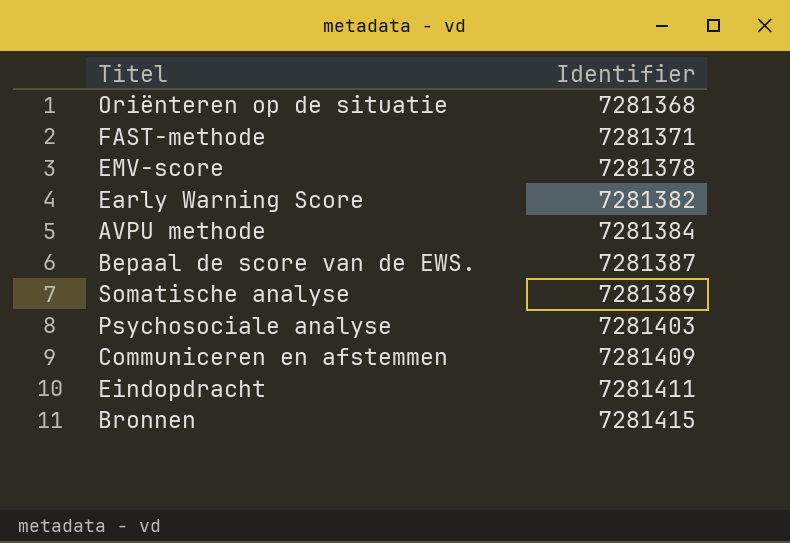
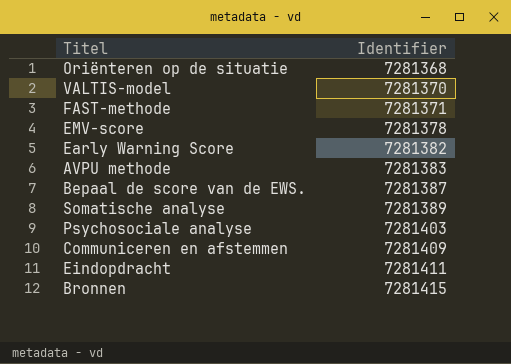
row VALTIS-model: none -> 7281370
AVPU methode | Identifier: 7281384 -> 7281383

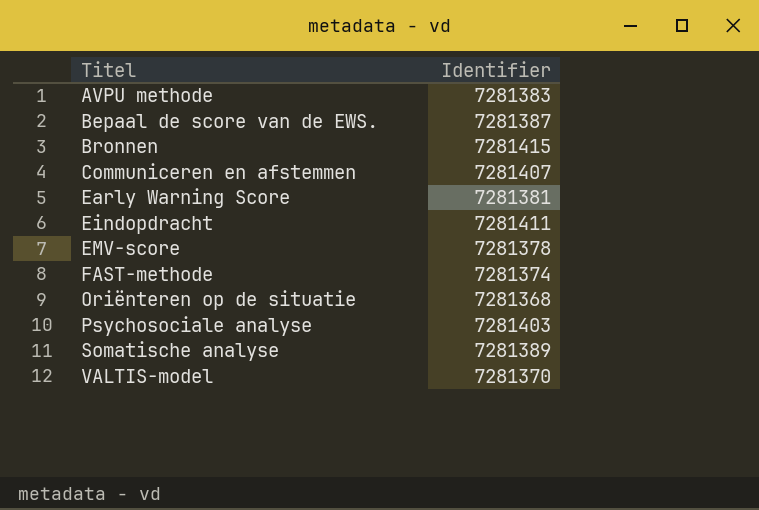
row order: Identifier ascending -> Titel ascending
Communiceren en afstemmen | Identifier: 7281409 -> 7281407
Early Warning Score | Identifier: 7281382 -> 7281381
FAST-methode | Identifier: 7281371 -> 7281374

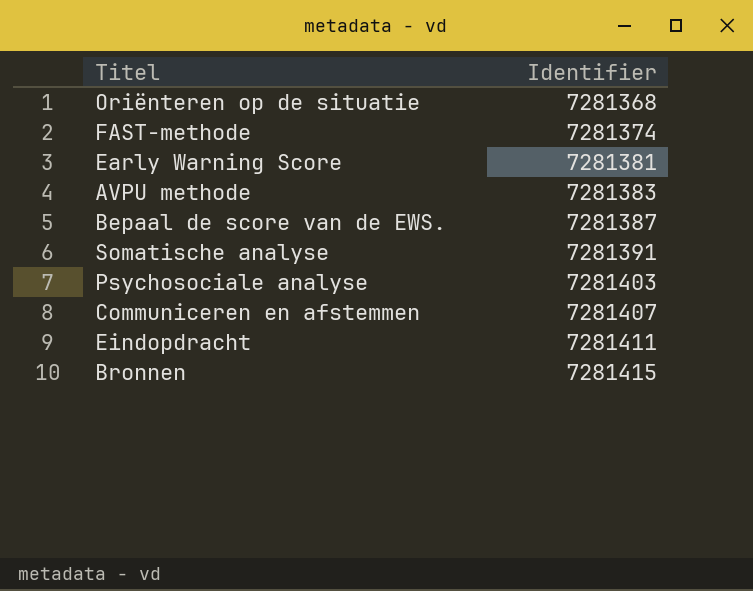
row order: Titel ascending -> Identifier ascending
row EMV-score: 7281378 -> none
row VALTIS-model: 7281370 -> none
Somatische analyse | Identifier: 7281389 -> 7281391

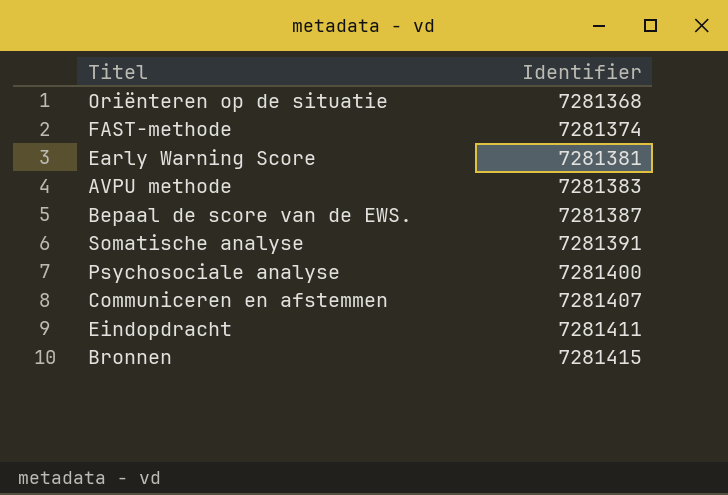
Psychosociale analyse | Identifier: 7281403 -> 7281400

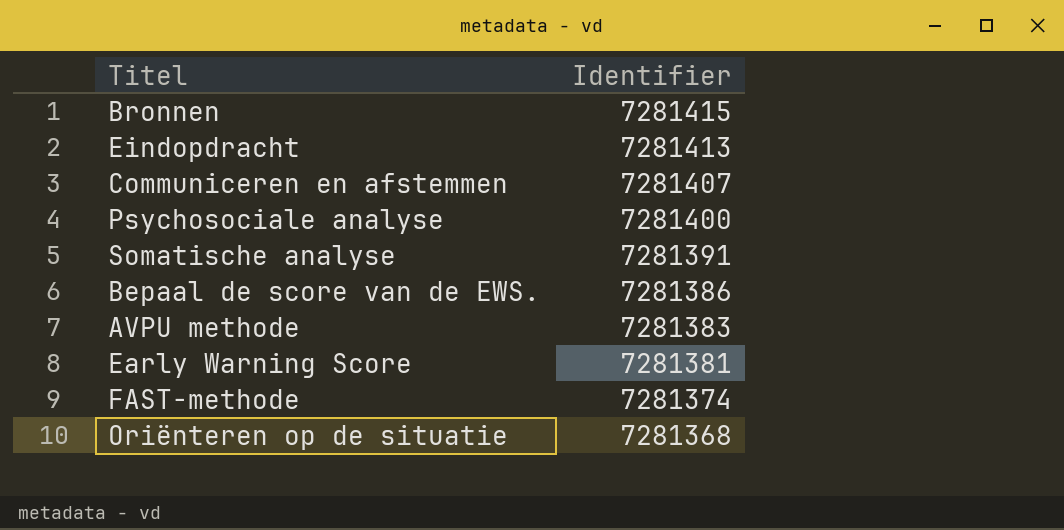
row order: Identifier ascending -> Identifier descending
Eindopdracht | Identifier: 7281411 -> 7281413
Bepaal de score van de EWS. | Identifier: 7281387 -> 7281386

